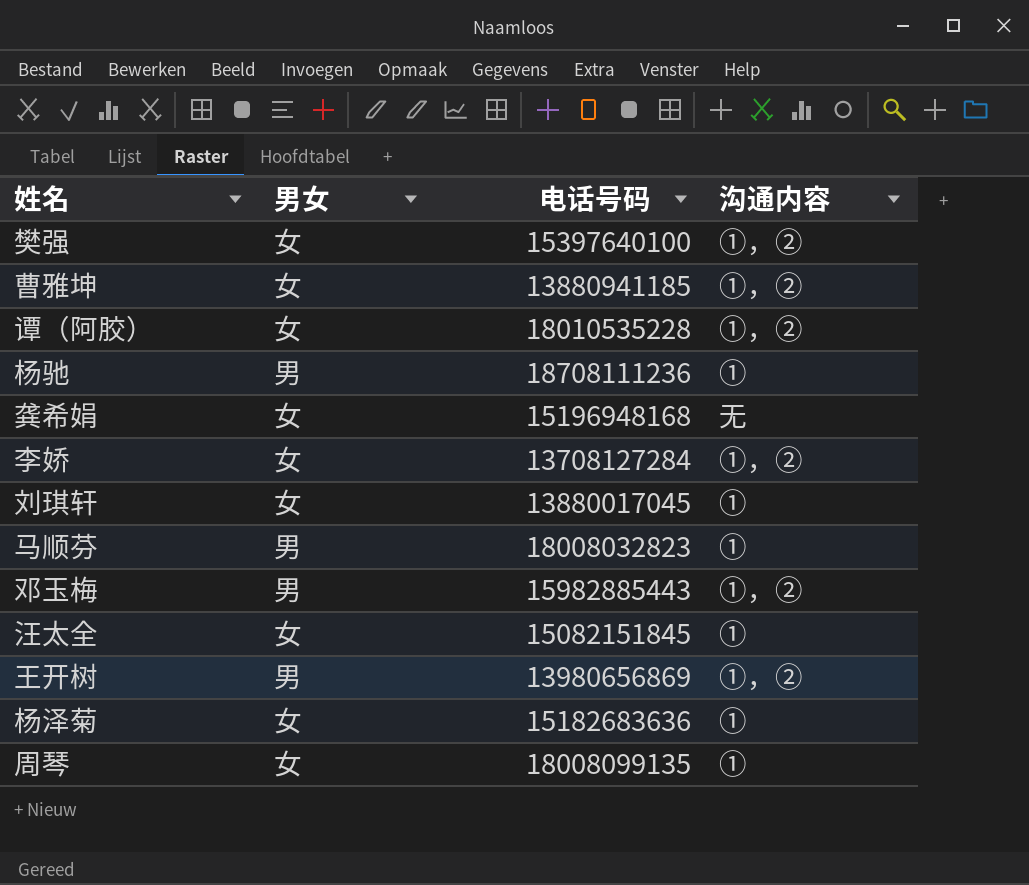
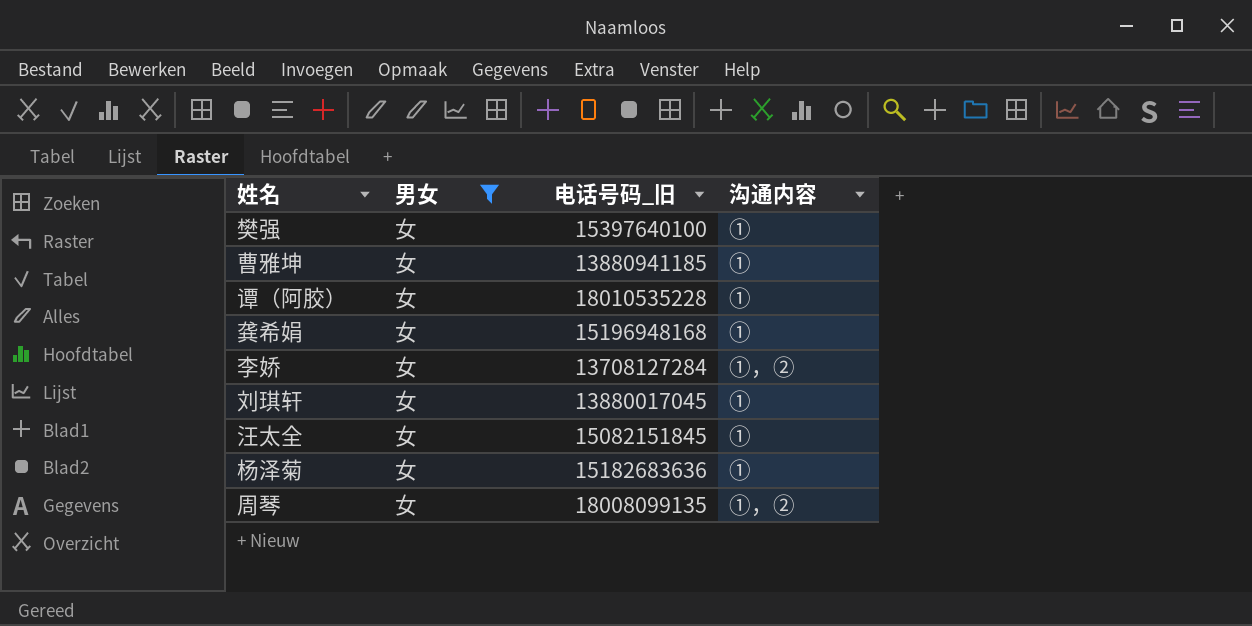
filter: none -> 男女 = 女
column name: 电话号码 -> 电话号码_旧
樊强 | 沟通内容: ①，② -> ①
曹雅坤 | 沟通内容: ①，② -> ①
谭（阿胶） | 沟通内容: ①，② -> ①
龚希娟 | 沟通内容: 无 -> ①
周琴 | 沟通内容: ① -> ①，②

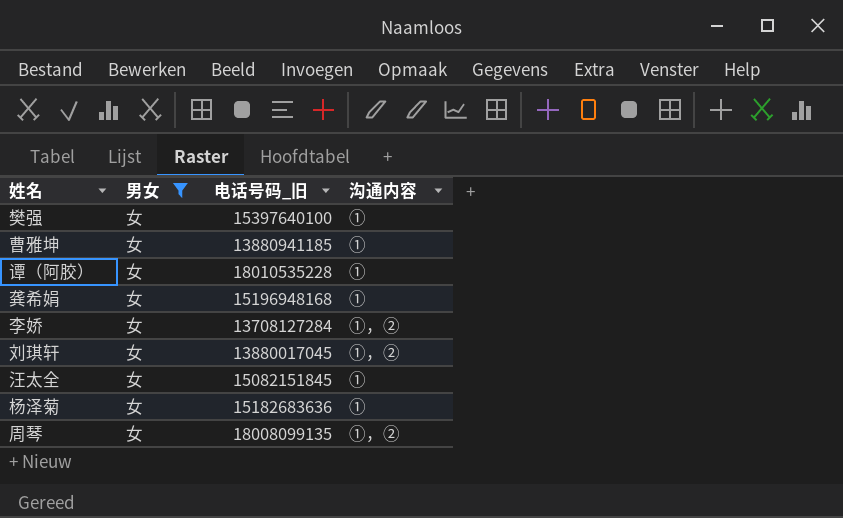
刘琪轩 | 沟通内容: ① -> ①，②

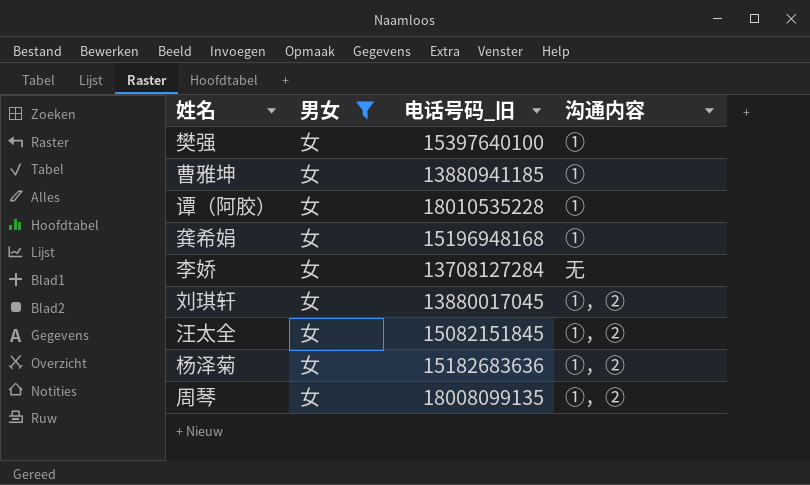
李娇 | 沟通内容: ①，② -> 无
汪太全 | 沟通内容: ① -> ①，②
杨泽菊 | 沟通内容: ① -> ①，②

